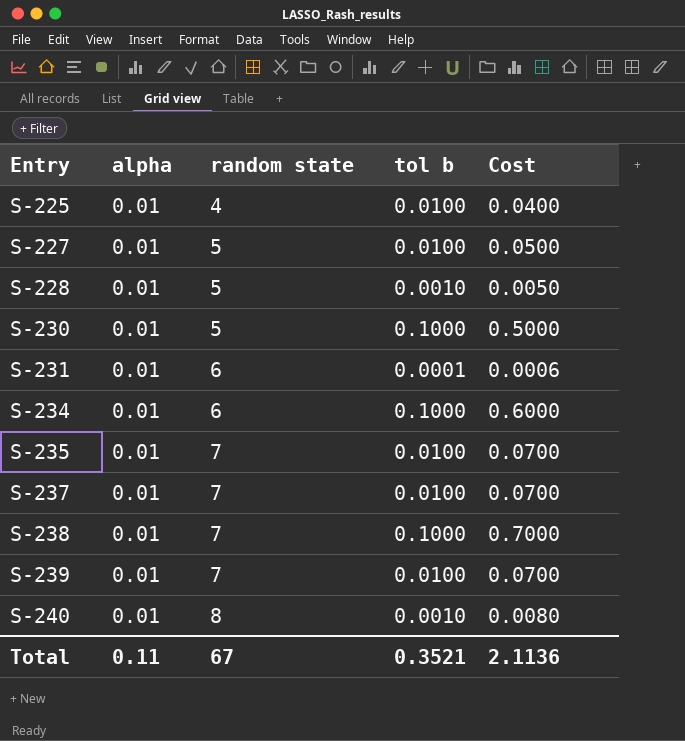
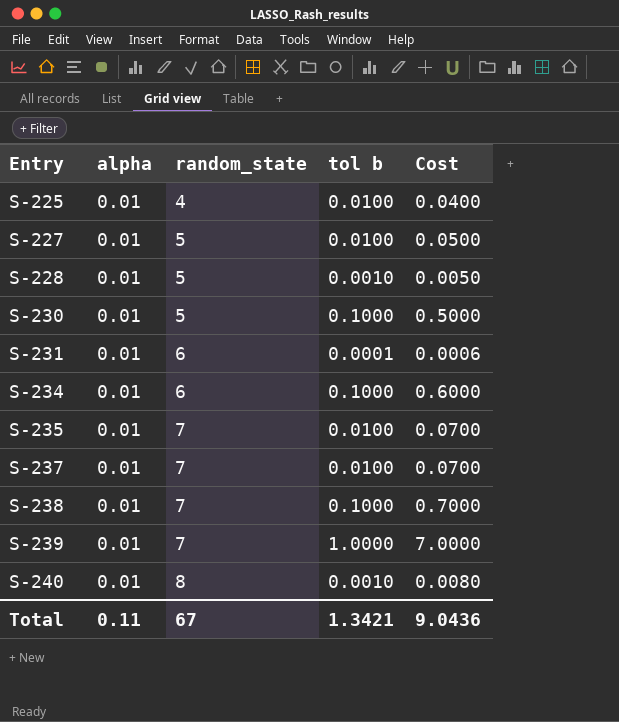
column name: random state -> random_state
S-239 | tol b: 0.0100 -> 1.0000
S-239 | Cost: 0.0700 -> 7.0000
Total | tol b: 0.3521 -> 1.3421
Total | Cost: 2.1136 -> 9.0436

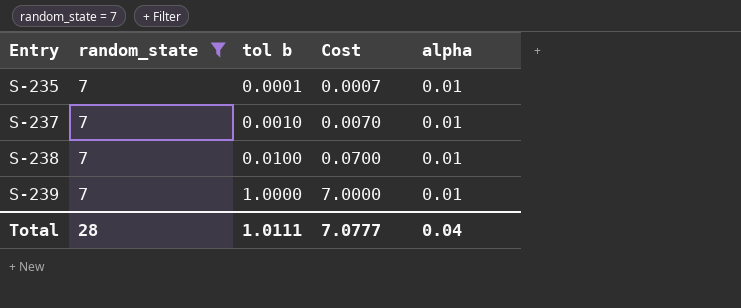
filter: none -> random_state = 7
column alpha | position: 2 -> 5
S-235 | tol b: 0.0100 -> 0.0001
S-235 | Cost: 0.0700 -> 0.0007
S-237 | tol b: 0.0100 -> 0.0010
S-237 | Cost: 0.0700 -> 0.0070
S-238 | tol b: 0.1000 -> 0.0100
S-238 | Cost: 0.7000 -> 0.0700
Total | random_state: 67 -> 28
Total | tol b: 1.3421 -> 1.0111
Total | Cost: 9.0436 -> 7.0777
Total | alpha: 0.11 -> 0.04

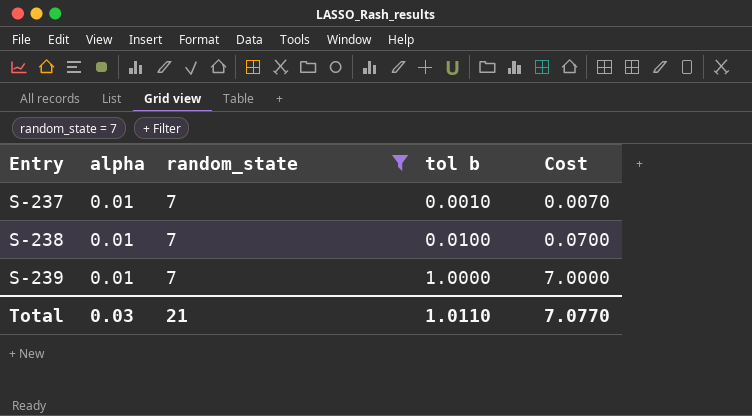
column alpha | position: 5 -> 2
row S-235: 7 | 0.0001 | 0.0007 | 0.01 -> none
Total | alpha: 0.04 -> 0.03
Total | random_state: 28 -> 21
Total | tol b: 1.0111 -> 1.0110
Total | Cost: 7.0777 -> 7.0770

